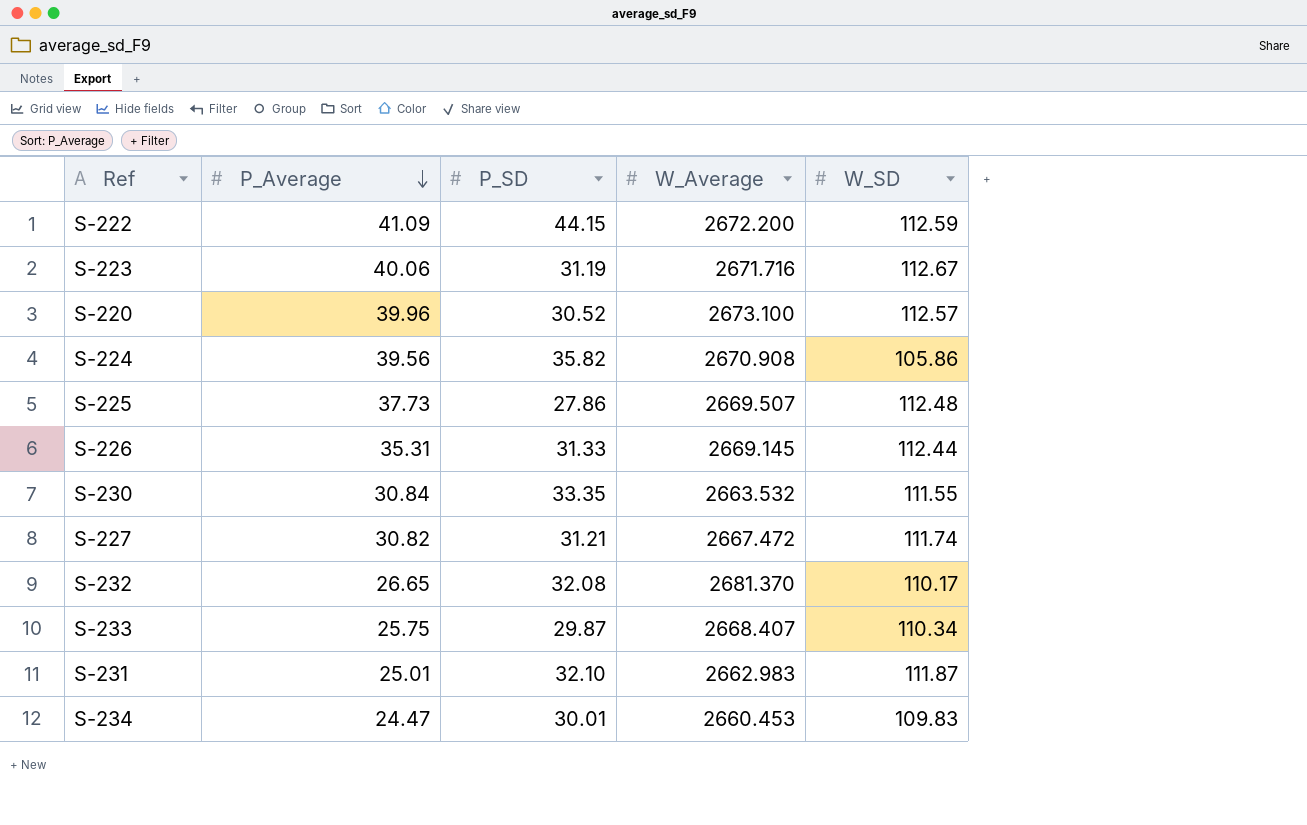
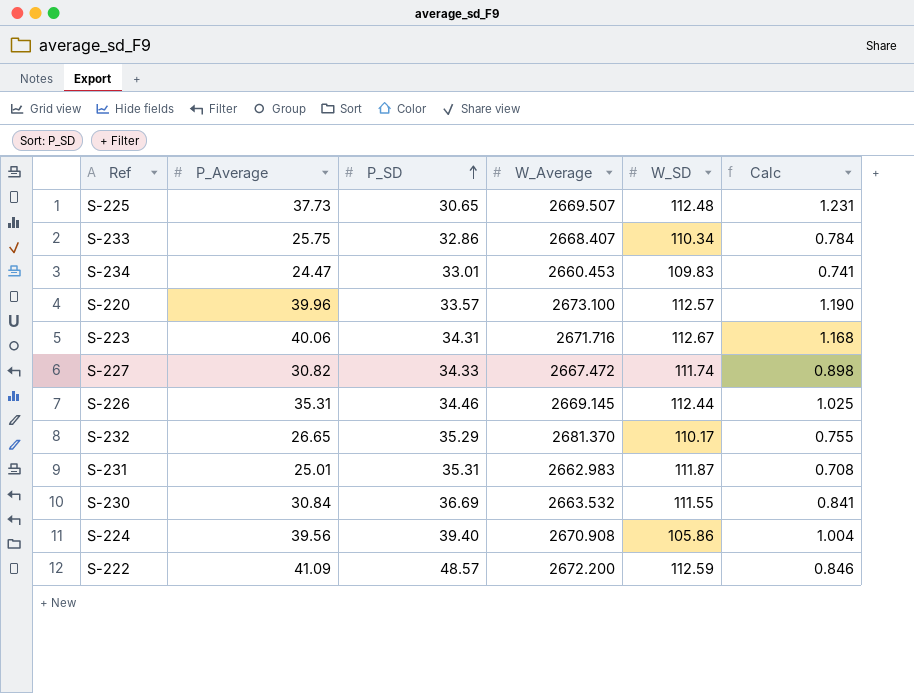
row order: P_Average descending -> P_SD ascending
column Calc | formula: none -> [P_Average] / [P_SD]
S-225 | P_SD: 27.86 -> 30.65
S-233 | P_SD: 29.87 -> 32.86
S-234 | P_SD: 30.01 -> 33.01
S-220 | P_SD: 30.52 -> 33.57
S-223 | P_SD: 31.19 -> 34.31
S-227 | P_SD: 31.21 -> 34.33
S-226 | P_SD: 31.33 -> 34.46
S-232 | P_SD: 32.08 -> 35.29
S-231 | P_SD: 32.10 -> 35.31
S-230 | P_SD: 33.35 -> 36.69
S-224 | P_SD: 35.82 -> 39.40
S-222 | P_SD: 44.15 -> 48.57

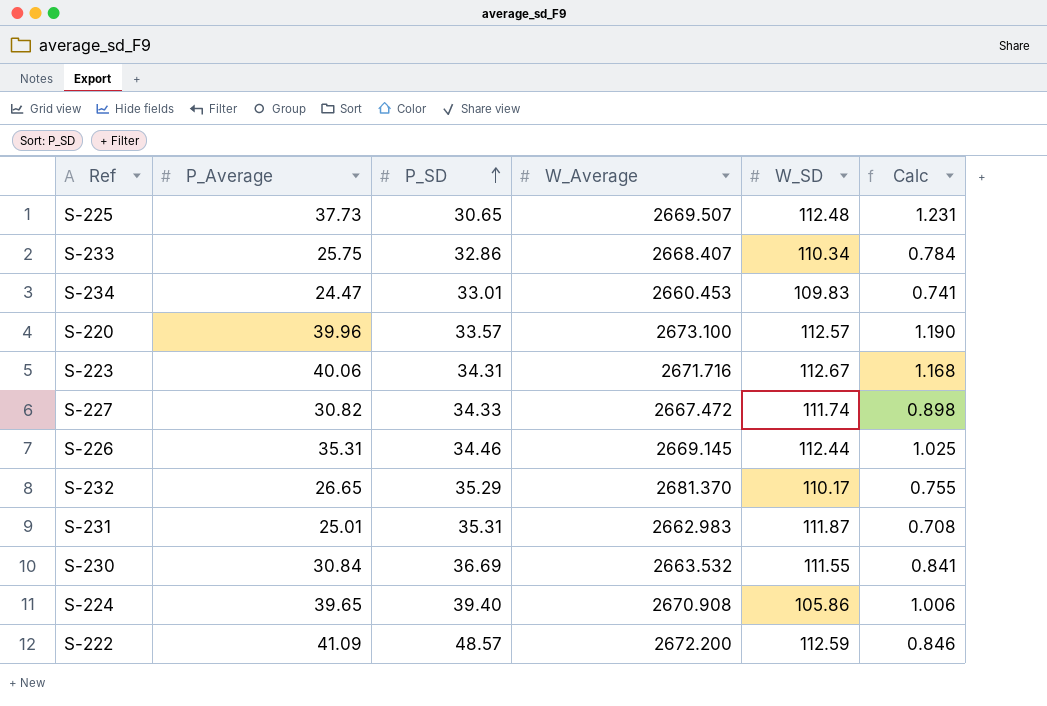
S-224 | P_Average: 39.56 -> 39.65
S-224 | Calc: 1.004 -> 1.006

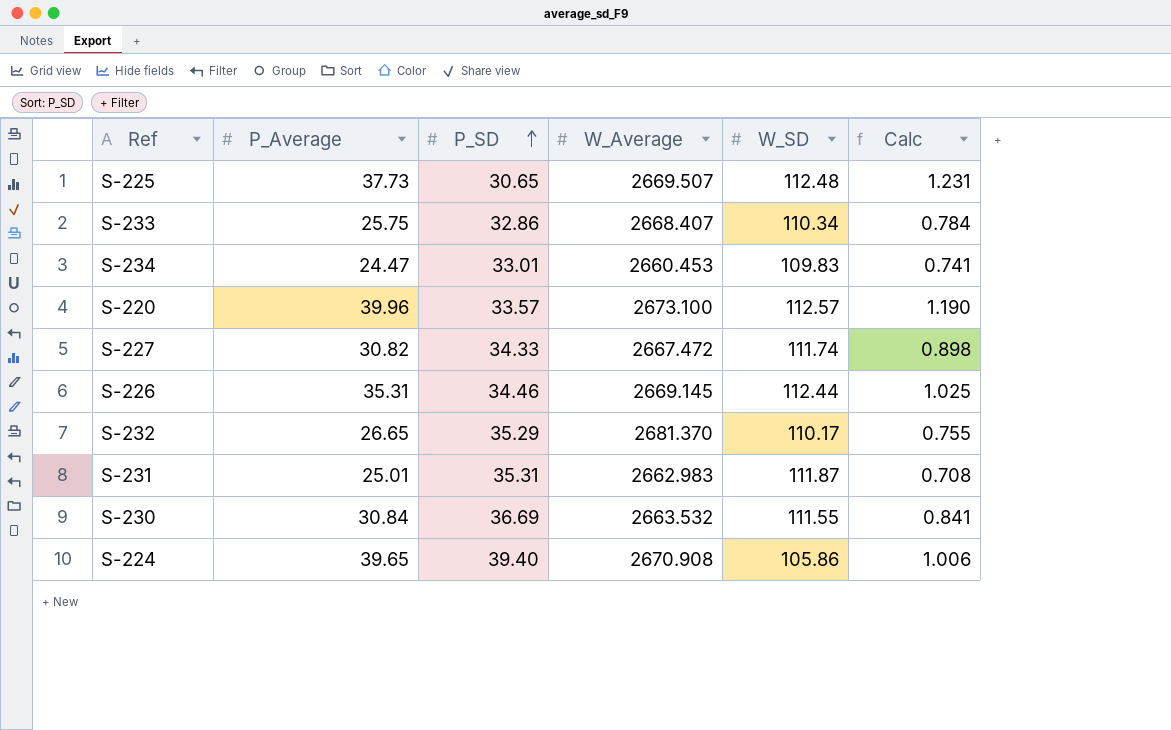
row S-223: 40.06 | 34.31 | 2671.716 | 112.67 | 1.168 -> none
row S-222: 41.09 | 48.57 | 2672.200 | 112.59 | 0.846 -> none

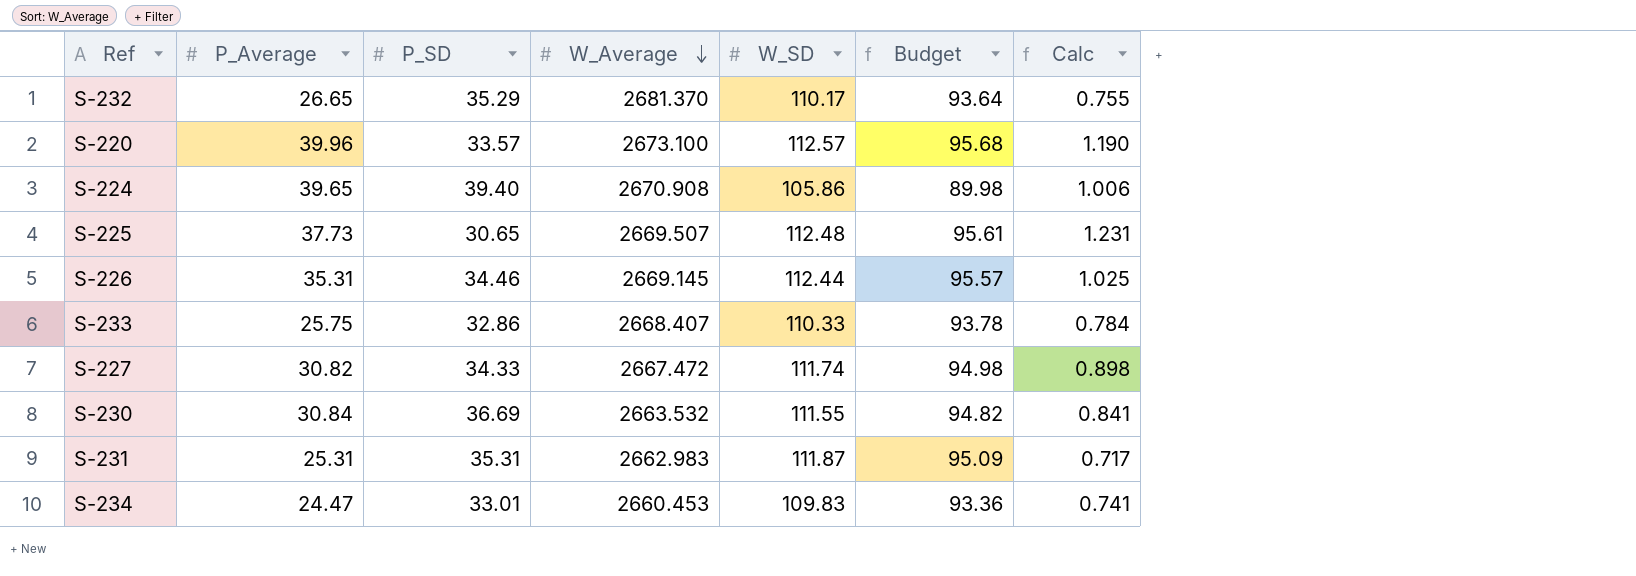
row order: P_SD ascending -> W_Average descending
column Budget | formula: none -> [W_SD] * 0.85
S-233 | W_SD: 110.34 -> 110.33
S-231 | P_Average: 25.01 -> 25.31
S-231 | Calc: 0.708 -> 0.717

